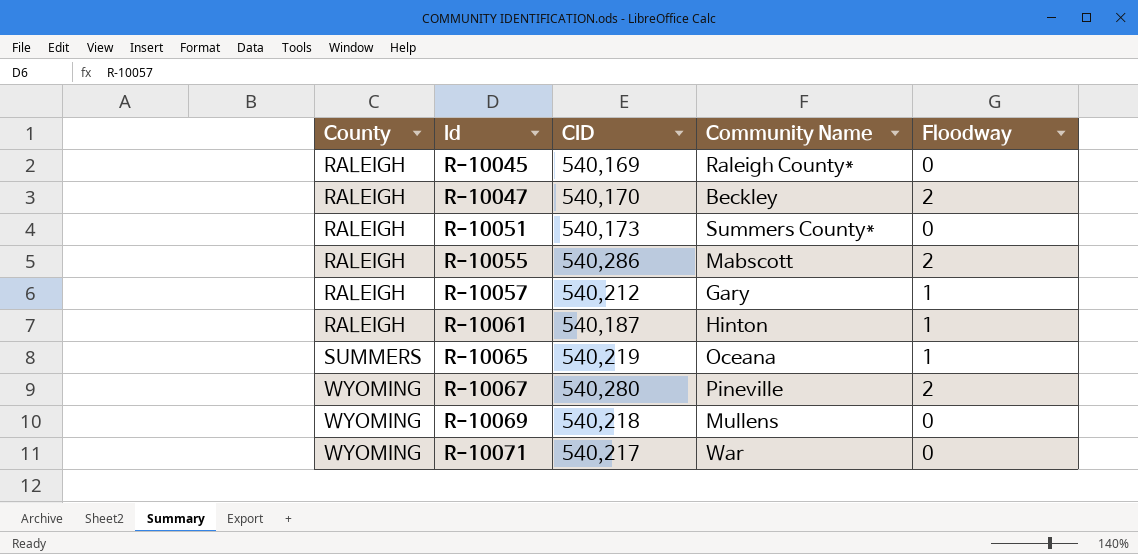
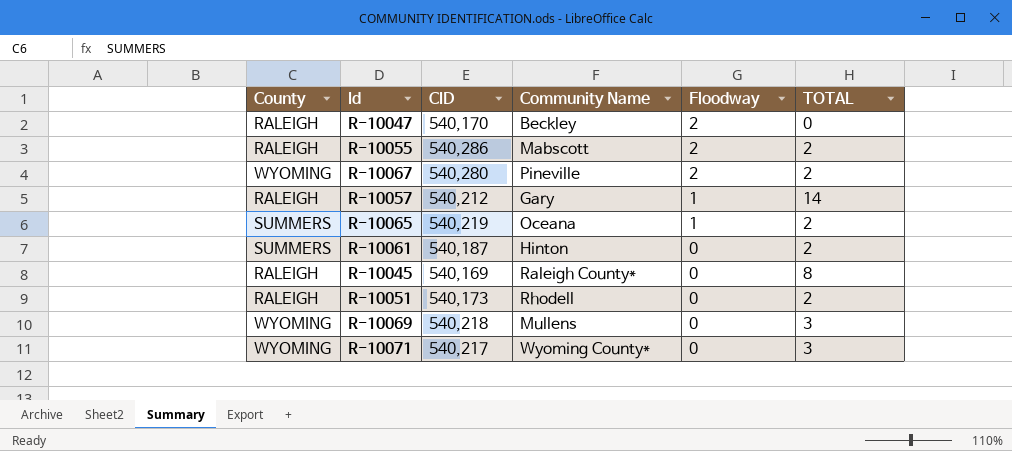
row order: County ascending -> Floodway descending
column TOTAL | position: none -> 6
R-10061 | County: RALEIGH -> SUMMERS
R-10061 | Floodway: 1 -> 0
R-10051 | Community Name: Summers County* -> Rhodell
R-10071 | Community Name: War -> Wyoming County*

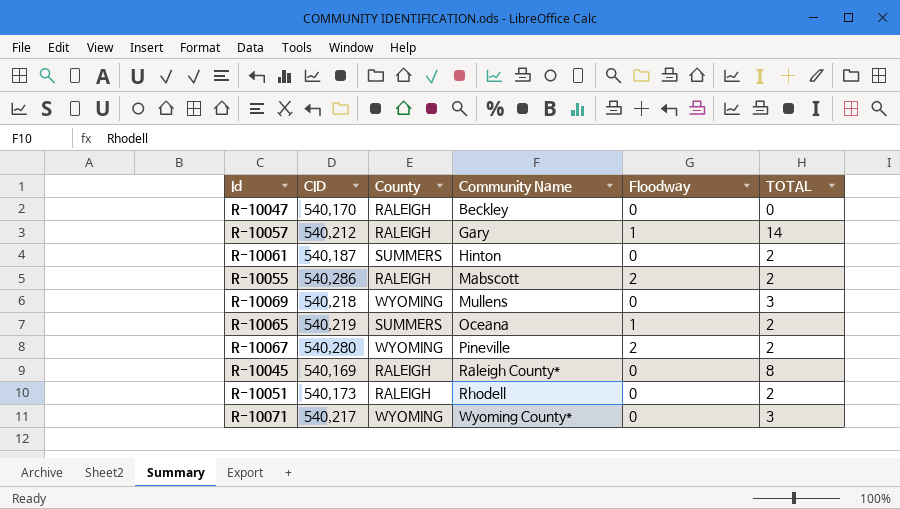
row order: Floodway descending -> Community Name ascending
column County | position: 1 -> 3
R-10047 | Floodway: 2 -> 0

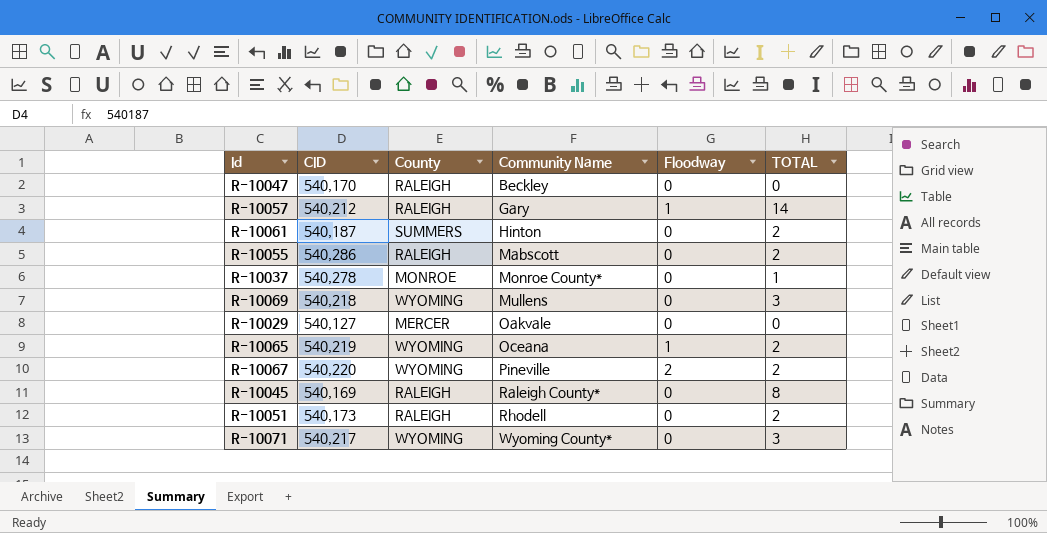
R-10055 | Floodway: 2 -> 0
row R-10037: none -> 540,278 | MONROE | Monroe County* | 0 | 1
row R-10029: none -> 540,127 | MERCER | Oakvale | 0 | 0
R-10065 | County: SUMMERS -> WYOMING
R-10067 | CID: 540,280 -> 540,220

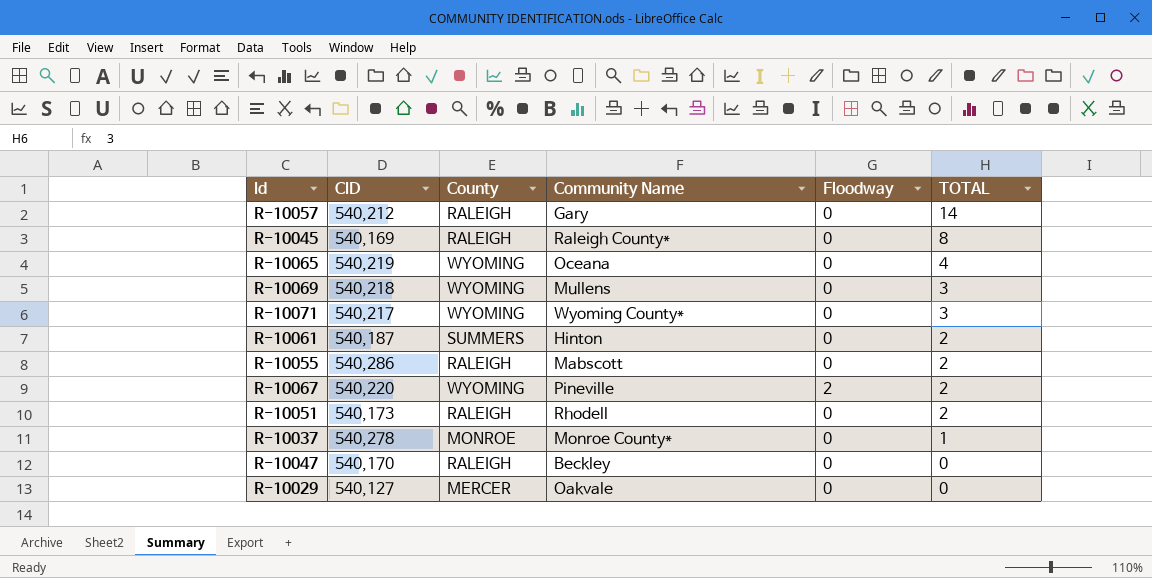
row order: Community Name ascending -> TOTAL descending
R-10057 | Floodway: 1 -> 0
R-10065 | Floodway: 1 -> 0
R-10065 | TOTAL: 2 -> 4

